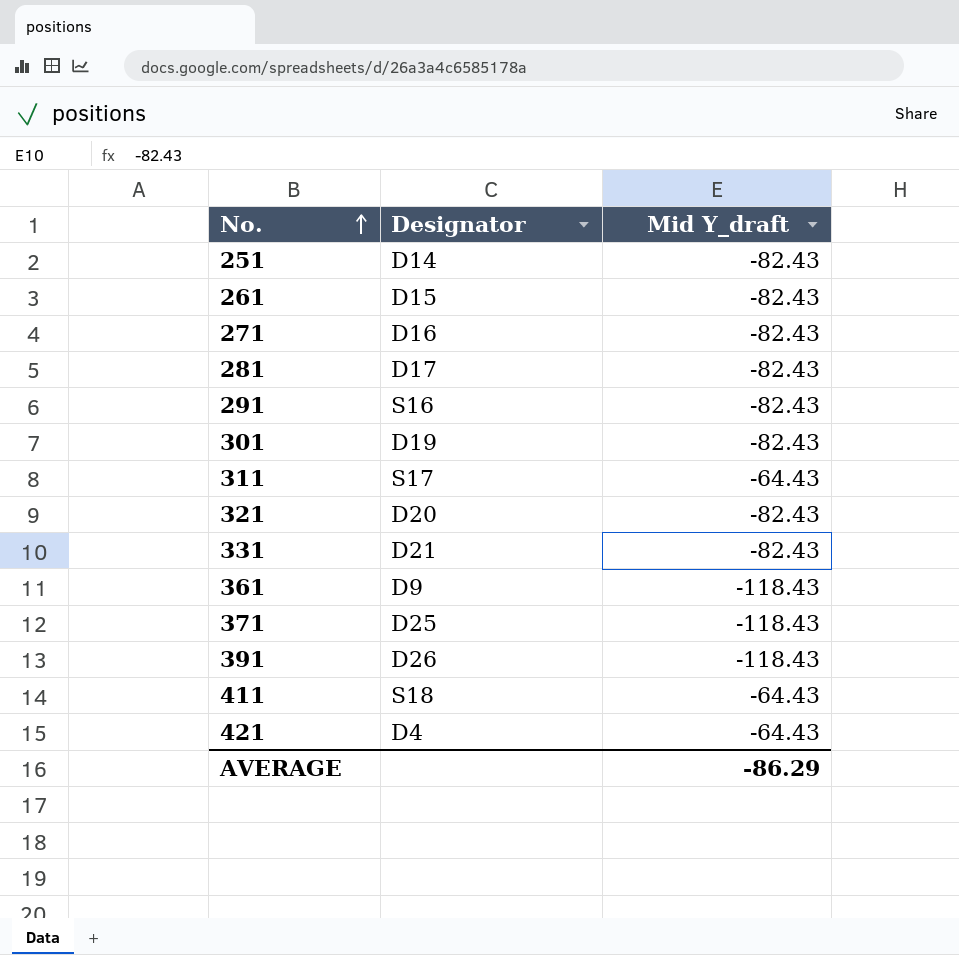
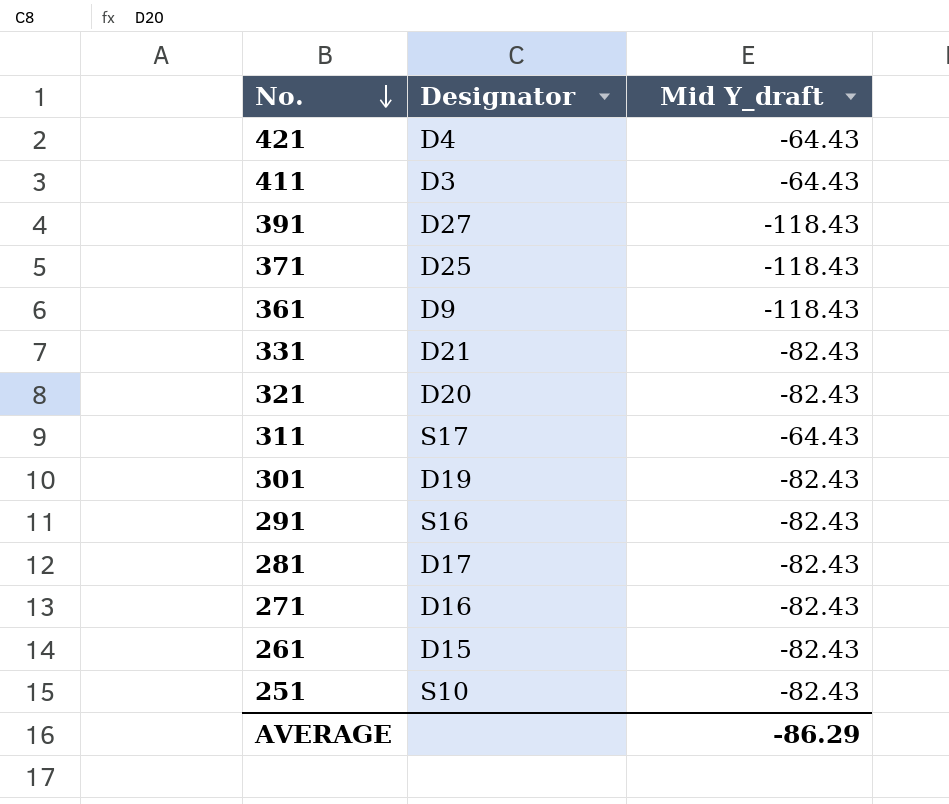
row order: No. ascending -> No. descending
411 | Designator: S18 -> D3
391 | Designator: D26 -> D27
251 | Designator: D14 -> S10

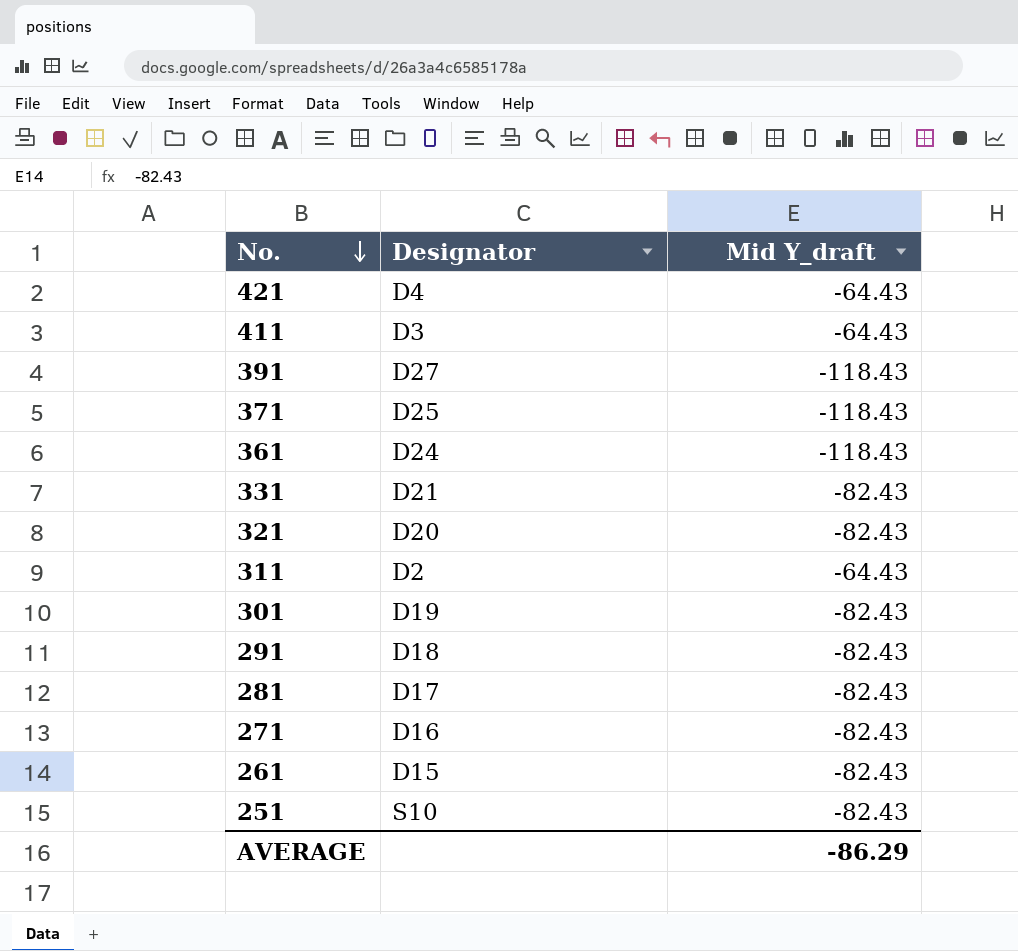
361 | Designator: D9 -> D24
311 | Designator: S17 -> D2
291 | Designator: S16 -> D18

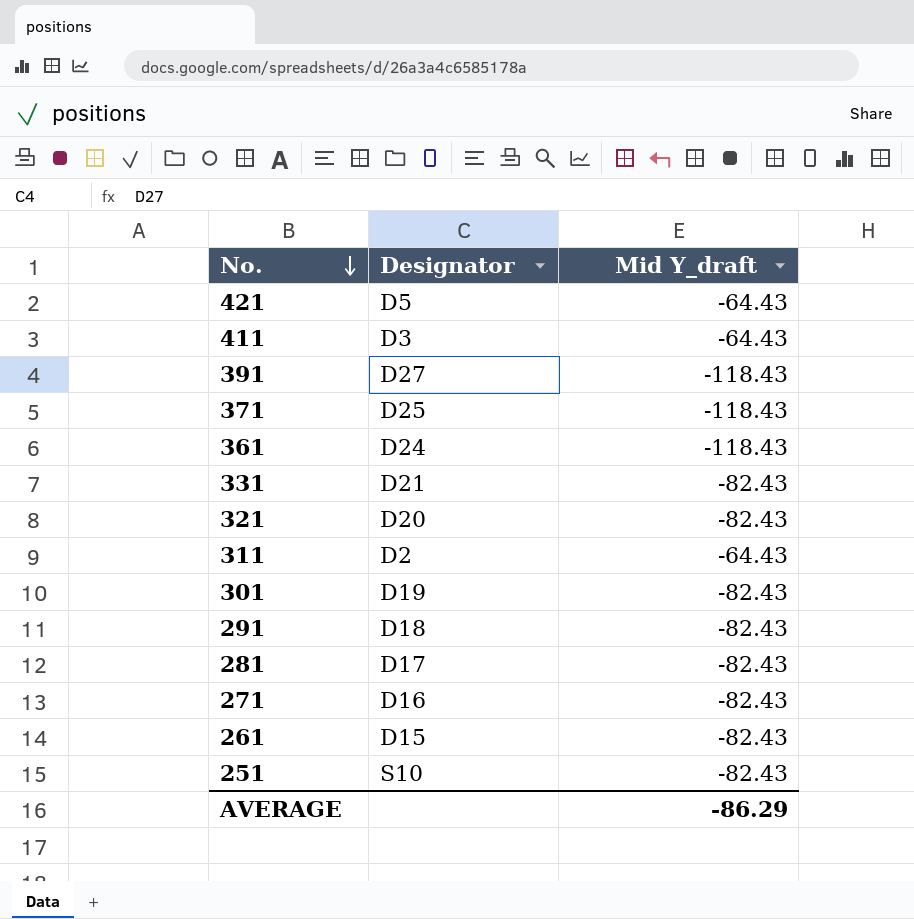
421 | Designator: D4 -> D5

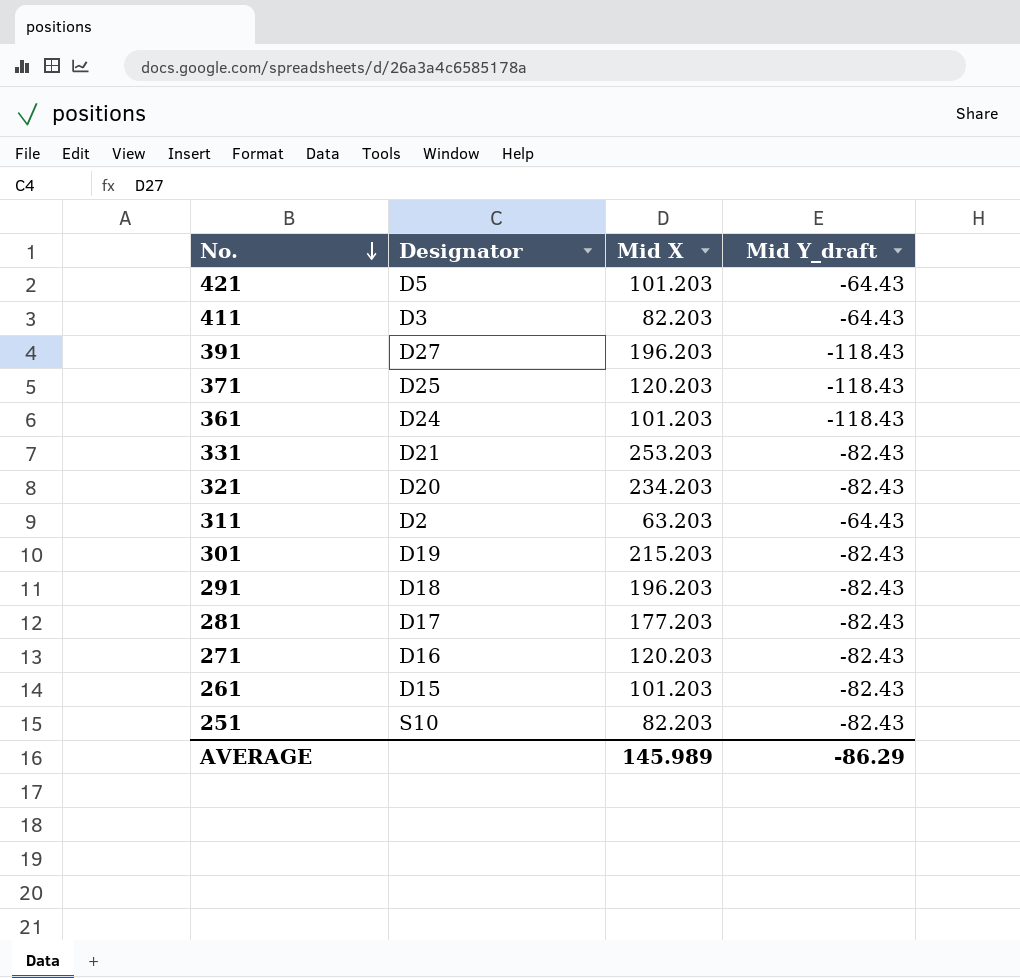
column Mid X | position: none -> 3

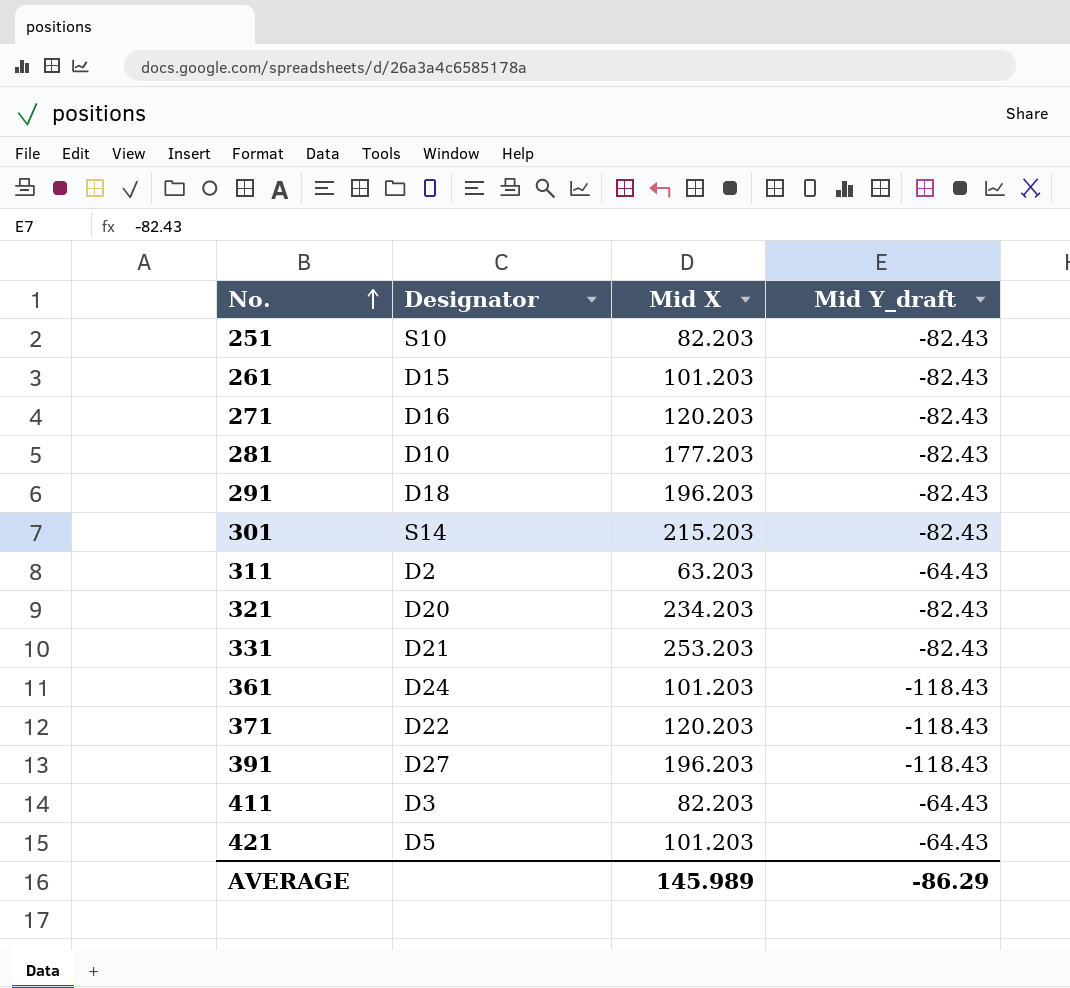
row order: No. descending -> No. ascending
281 | Designator: D17 -> D10
301 | Designator: D19 -> S14
371 | Designator: D25 -> D22

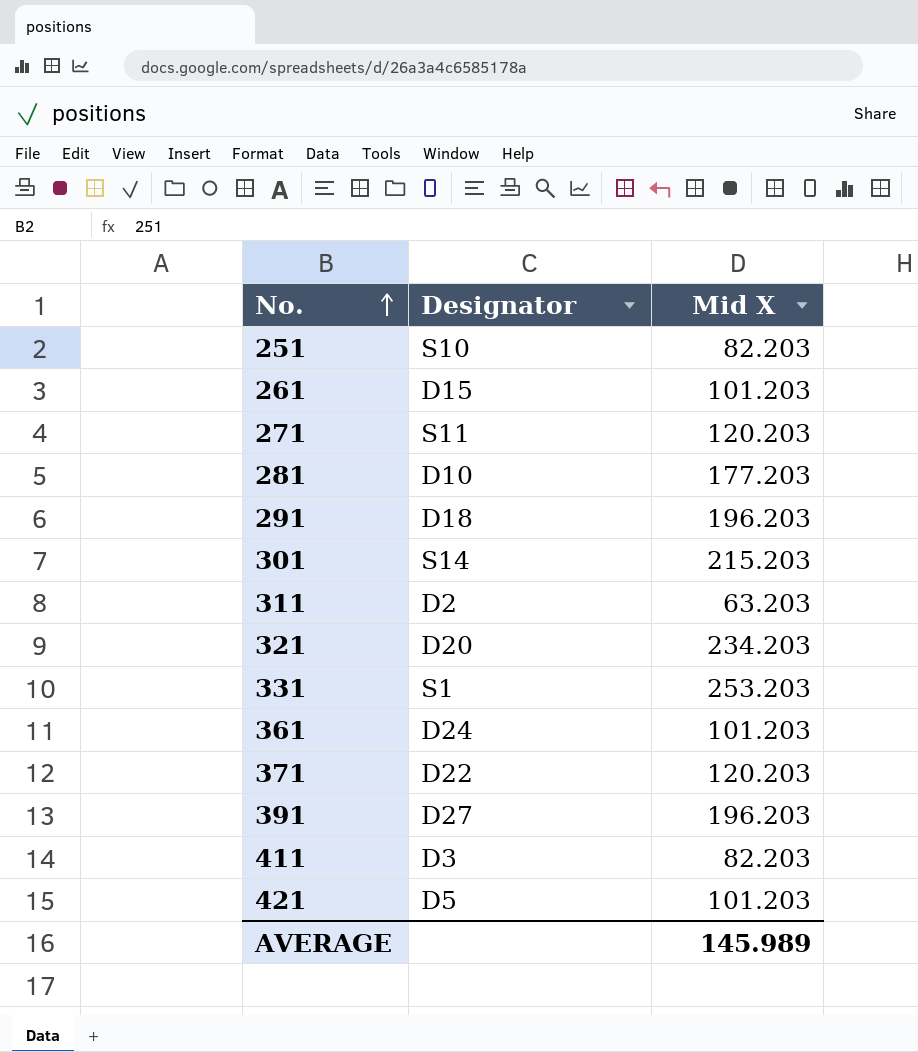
column Mid Y_draft | position: 4 -> none
271 | Designator: D16 -> S11
331 | Designator: D21 -> S1

